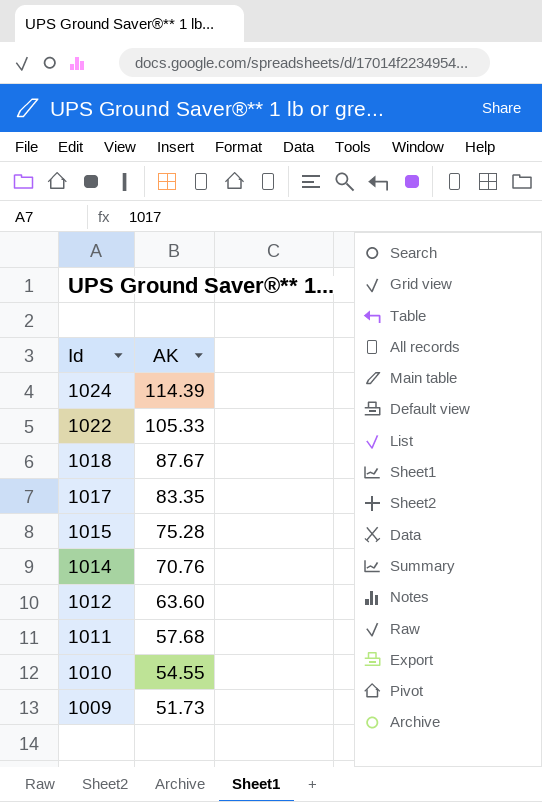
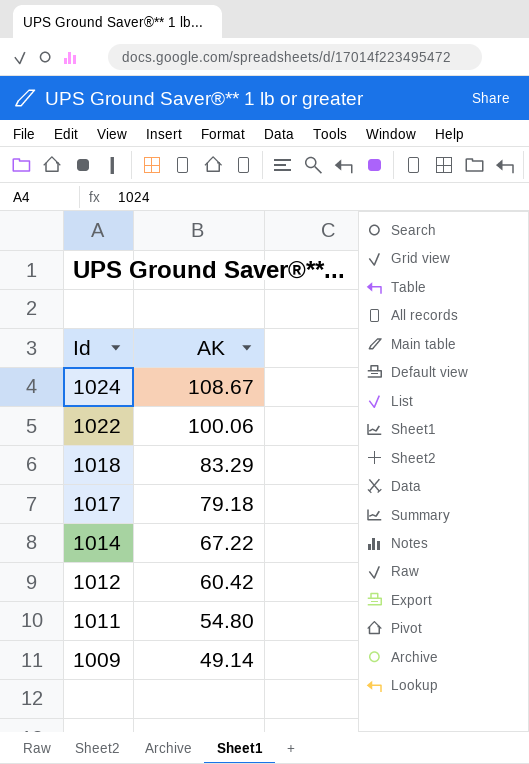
row 1015: 75.28 -> none
row 1010: 54.55 -> none
1024 | AK: 114.39 -> 108.67
1022 | AK: 105.33 -> 100.06
1018 | AK: 87.67 -> 83.29
1017 | AK: 83.35 -> 79.18
1014 | AK: 70.76 -> 67.22
1012 | AK: 63.60 -> 60.42
1011 | AK: 57.68 -> 54.80
1009 | AK: 51.73 -> 49.14

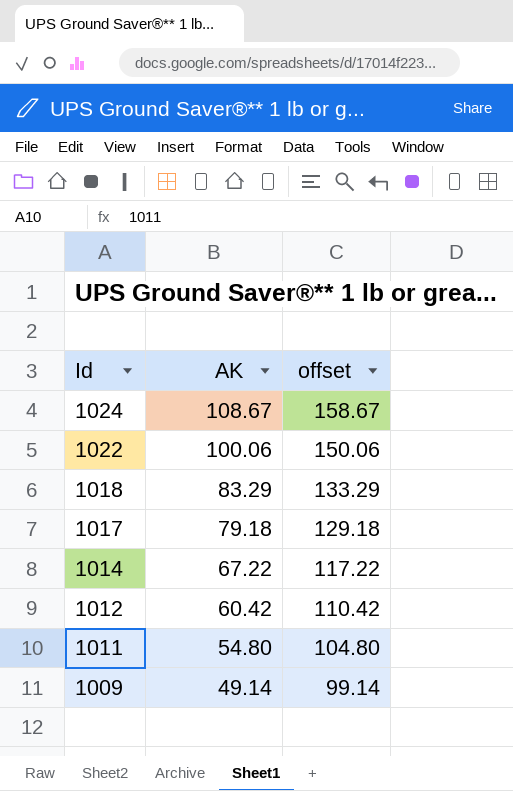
column offset | formula: none -> [AK] + 50

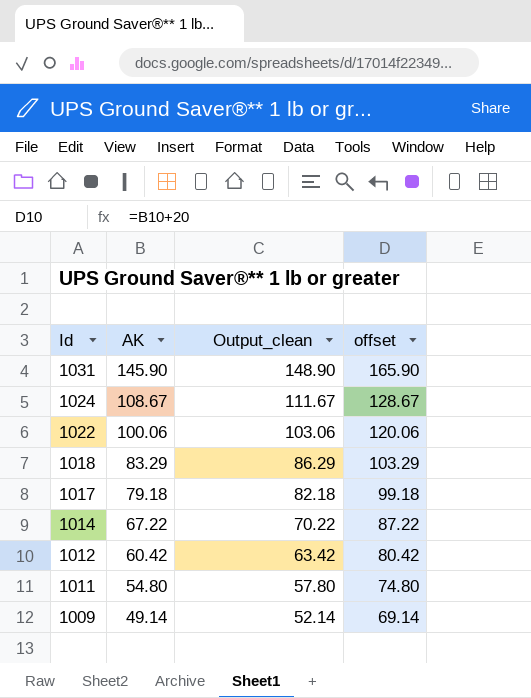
column Output_clean | formula: none -> [AK] + 3
column offset | formula: [AK] + 50 -> [AK] + 20
row 1031: none -> 145.90 | 148.90 | 165.90

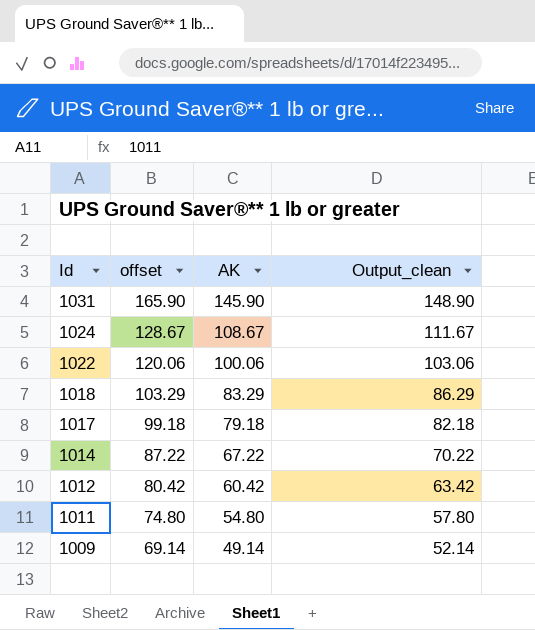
column offset | position: 4 -> 2

